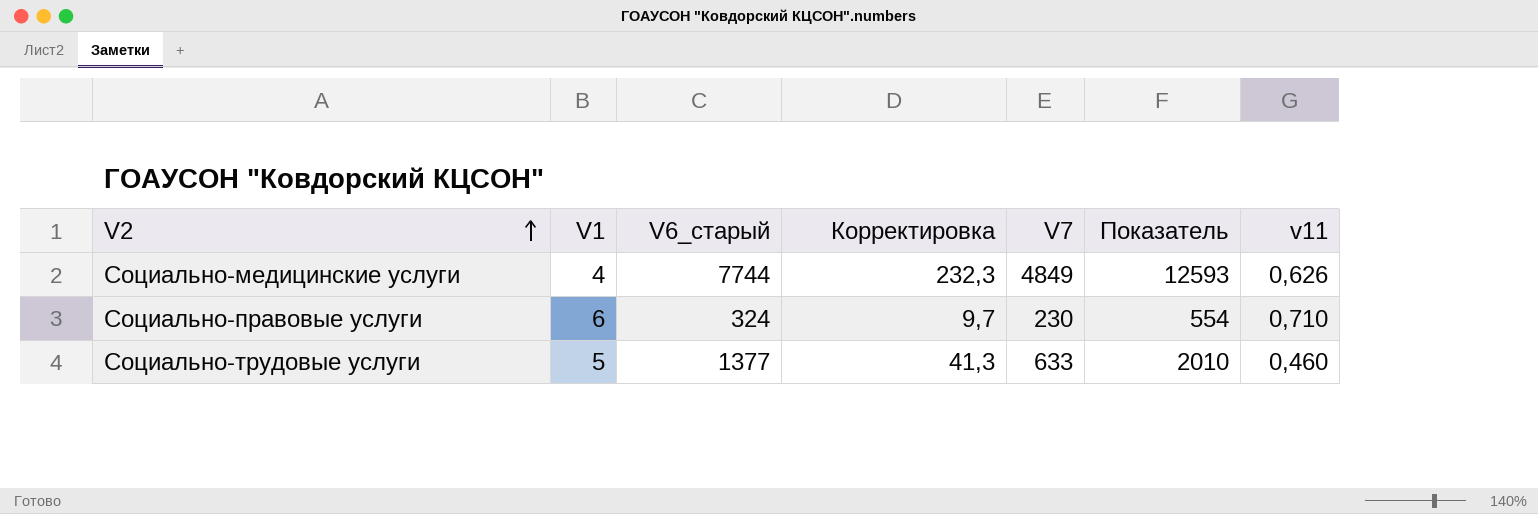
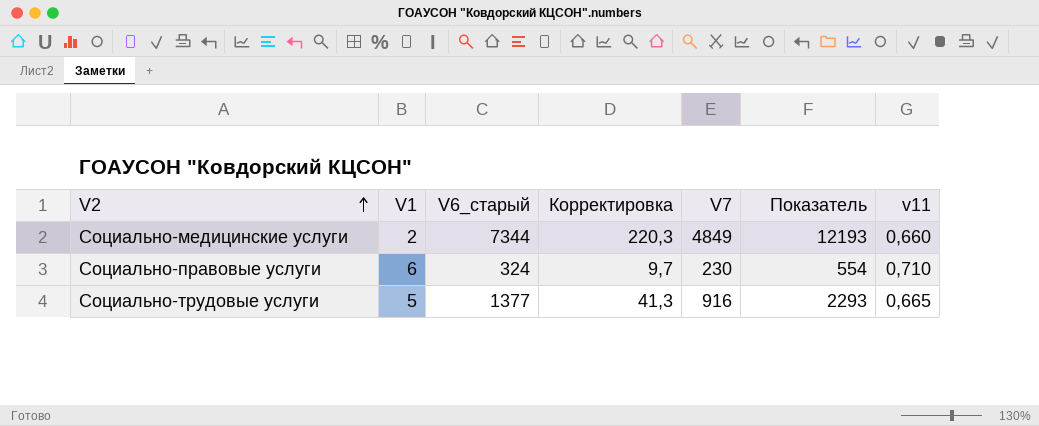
Социально-медицинские услуги | V1: 4 -> 2
Социально-медицинские услуги | V6_старый: 7744 -> 7344
Социально-медицинские услуги | Корректировка: 232,3 -> 220,3
Социально-медицинские услуги | Показатель: 12593 -> 12193
Социально-медицинские услуги | v11: 0,626 -> 0,660
Социально-трудовые услуги | V7: 633 -> 916
Социально-трудовые услуги | Показатель: 2010 -> 2293
Социально-трудовые услуги | v11: 0,460 -> 0,665

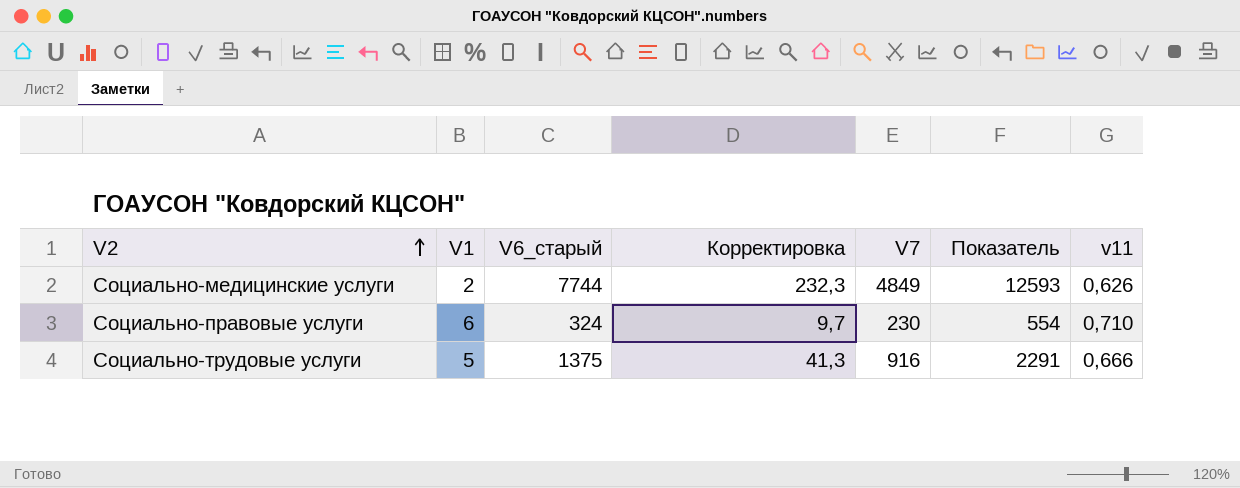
Социально-медицинские услуги | V6_старый: 7344 -> 7744
Социально-медицинские услуги | Корректировка: 220,3 -> 232,3
Социально-медицинские услуги | Показатель: 12193 -> 12593
Социально-медицинские услуги | v11: 0,660 -> 0,626
Социально-трудовые услуги | V6_старый: 1377 -> 1375
Социально-трудовые услуги | Показатель: 2293 -> 2291
Социально-трудовые услуги | v11: 0,665 -> 0,666

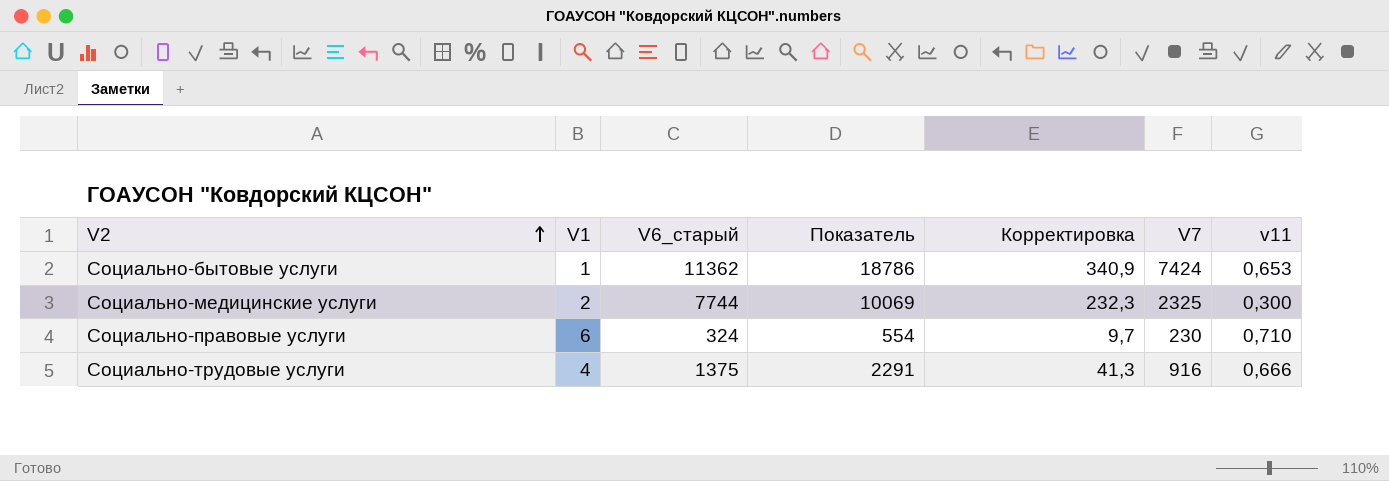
column Показатель | position: 6 -> 4
row Социально-бытовые услуги: none -> 1 | 11362 | 18786 | 340,9 | 7424 | 0,653
Социально-медицинские услуги | Показатель: 12593 -> 10069
Социально-медицинские услуги | V7: 4849 -> 2325
Социально-медицинские услуги | v11: 0,626 -> 0,300
Социально-трудовые услуги | V1: 5 -> 4

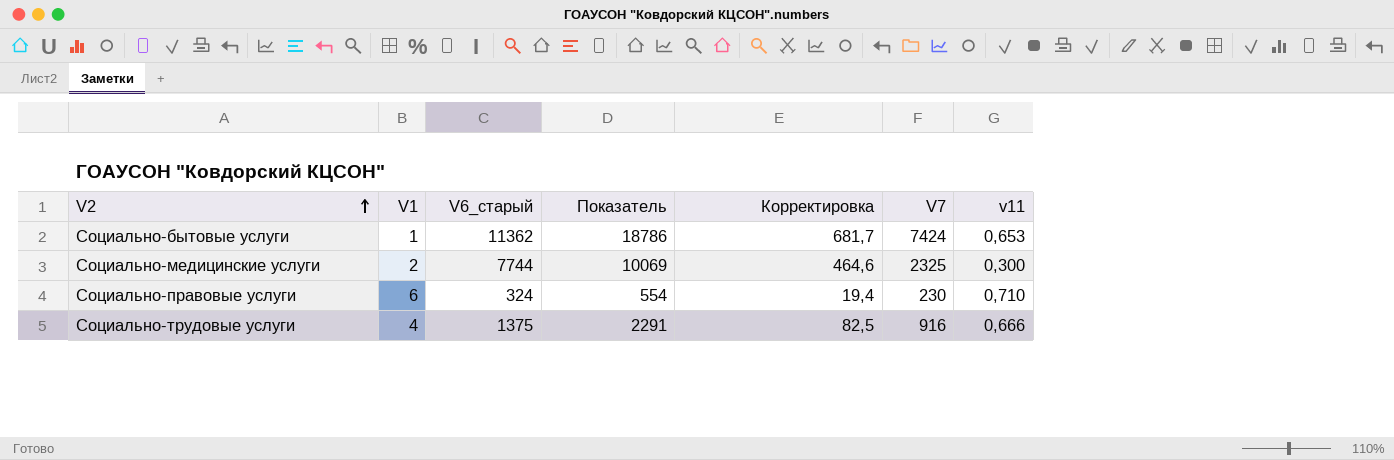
column Корректировка | formula: [V6_старый] * 0,03 -> [V6_старый] * 0,06

